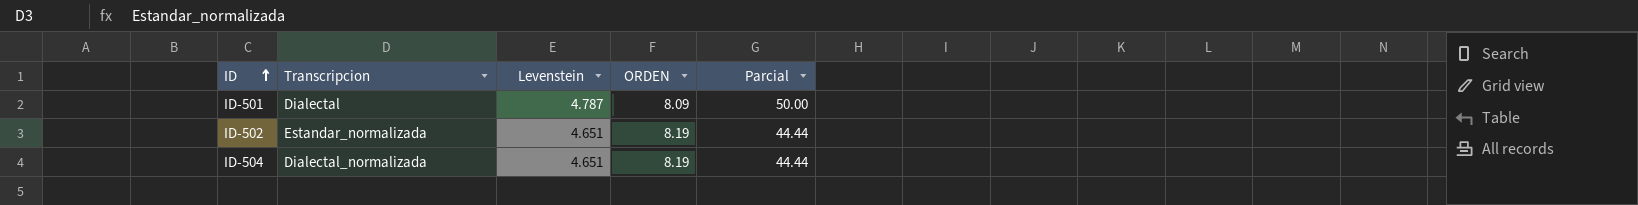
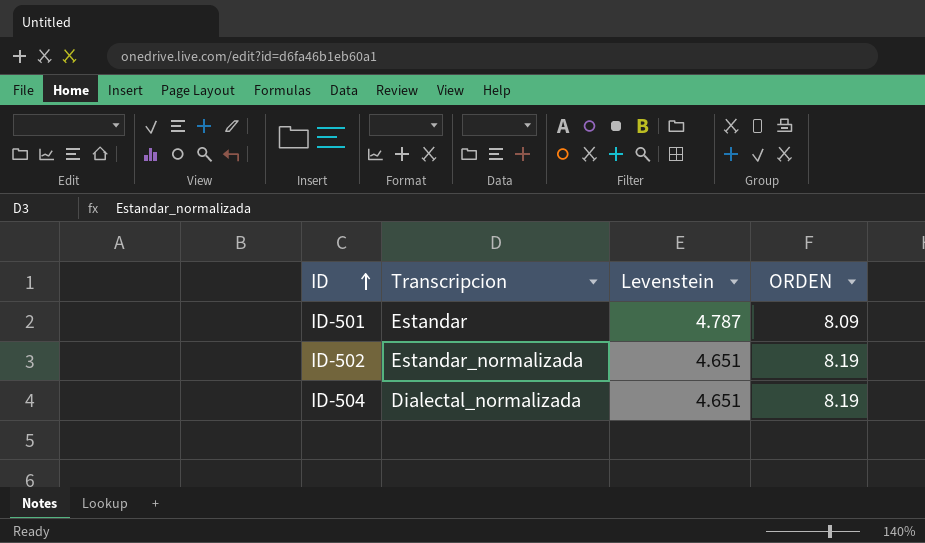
column Parcial | position: 5 -> none
ID-501 | Transcripcion: Dialectal -> Estandar

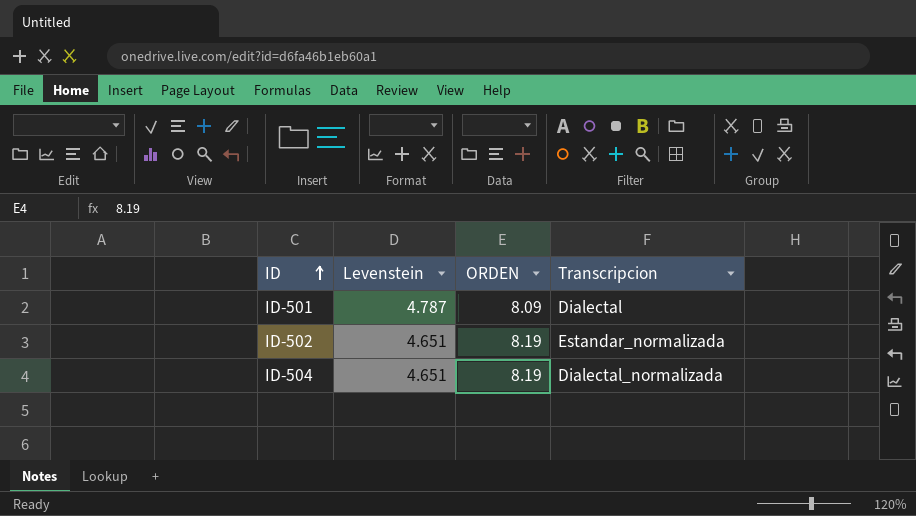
column Transcripcion | position: 2 -> 4
ID-501 | Transcripcion: Estandar -> Dialectal

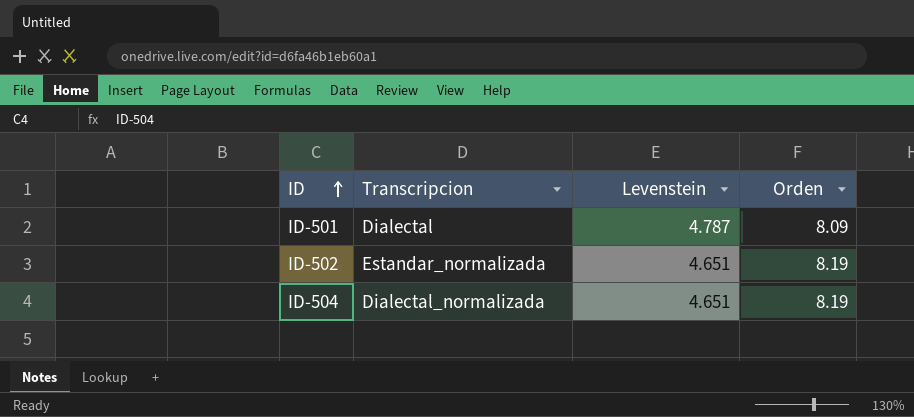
column Transcripcion | position: 4 -> 2
column name: ORDEN -> Orden

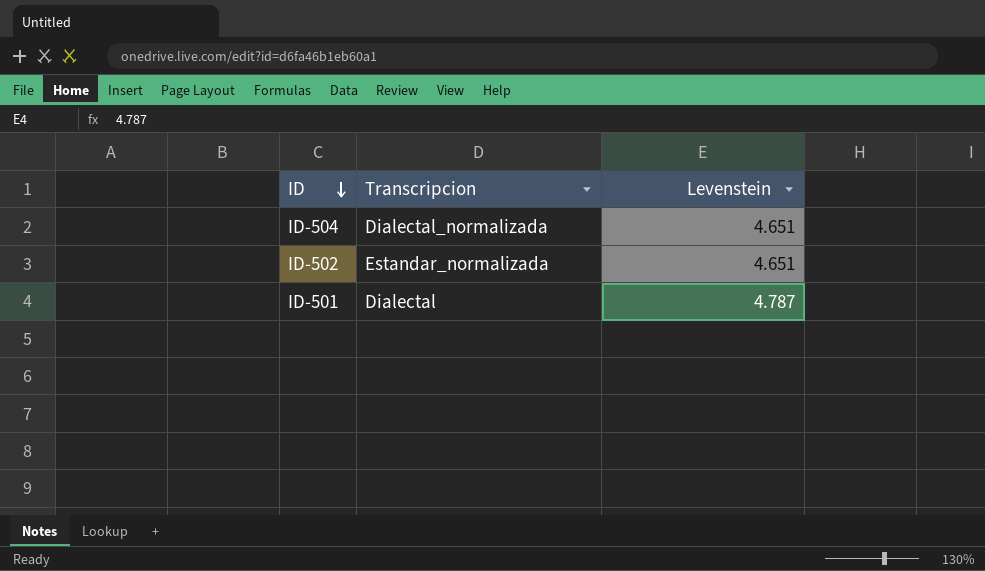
row order: ID ascending -> ID descending
column Orden | position: 4 -> none

